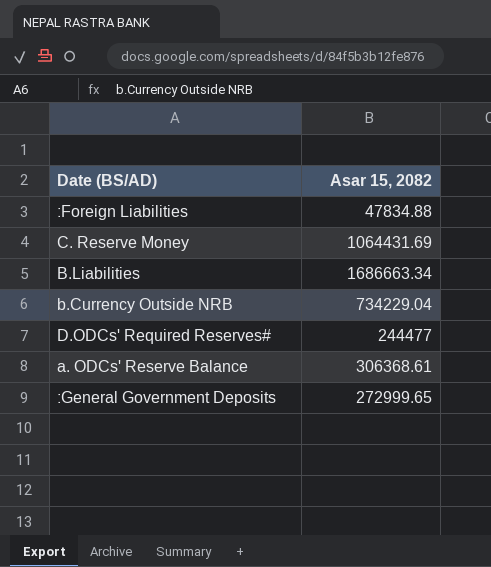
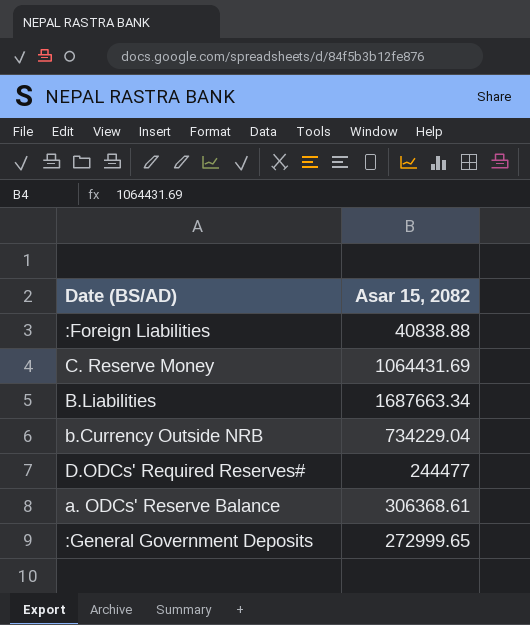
:Foreign Liabilities | Asar 15, 2082: 47834.88 -> 40838.88
B.Liabilities | Asar 15, 2082: 1686663.34 -> 1687663.34

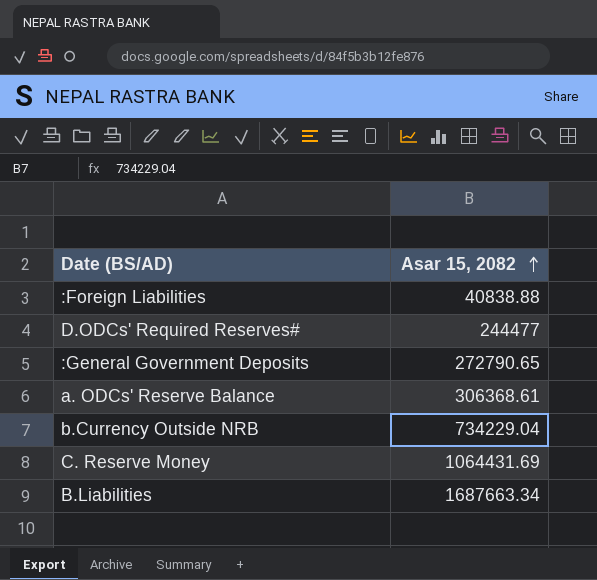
row order: none -> Asar 15, 2082 ascending
:General Government Deposits | Asar 15, 2082: 272999.65 -> 272790.65

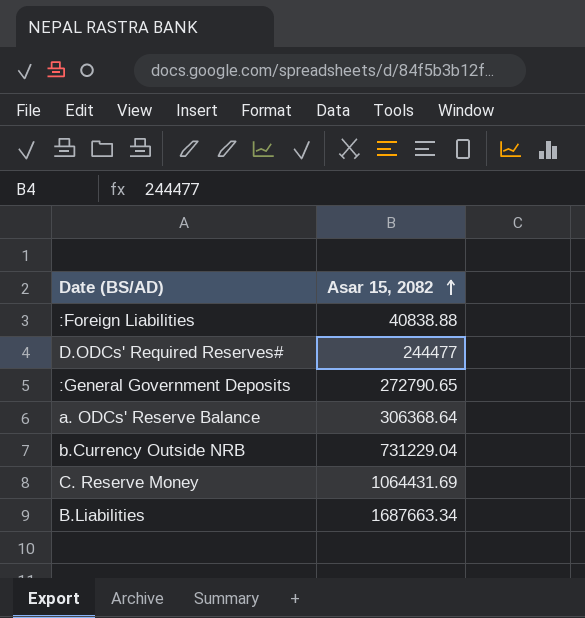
a. ODCs' Reserve Balance | Asar 15, 2082: 306368.61 -> 306368.64
b.Currency Outside NRB | Asar 15, 2082: 734229.04 -> 731229.04

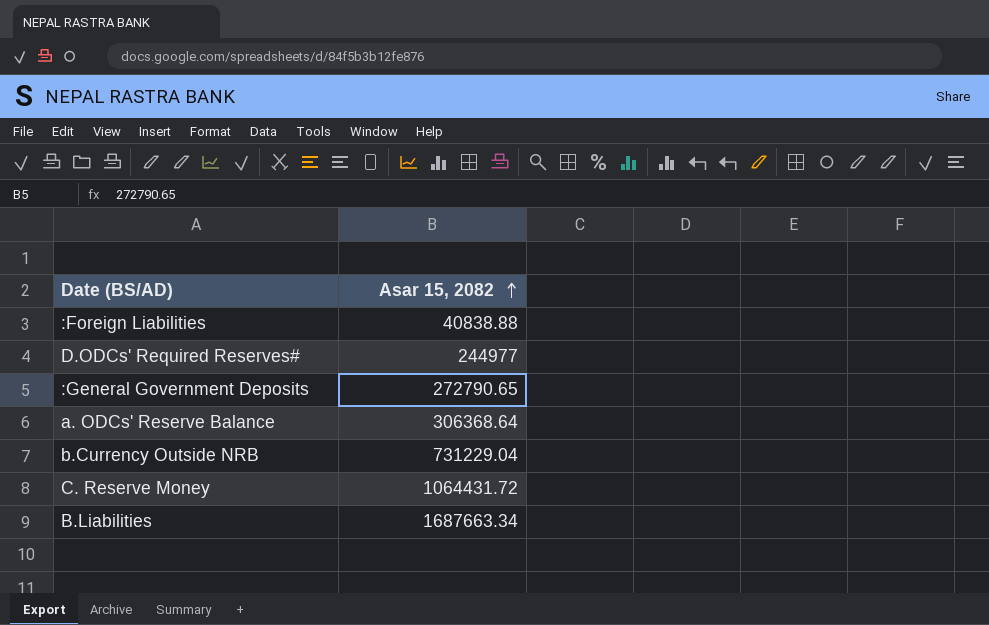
D.ODCs' Required Reserves# | Asar 15, 2082: 244477 -> 244977
C. Reserve Money | Asar 15, 2082: 1064431.69 -> 1064431.72

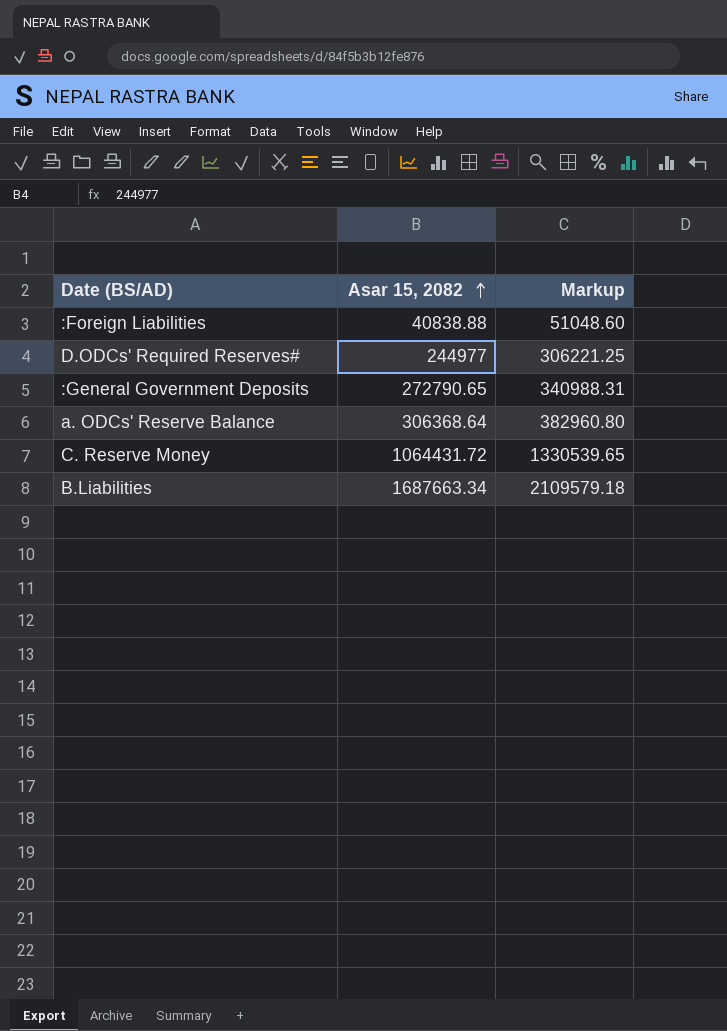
column Markup | formula: none -> [Asar 15, 2082] * 1.25
row b.Currency Outside NRB: 731229.04 -> none

